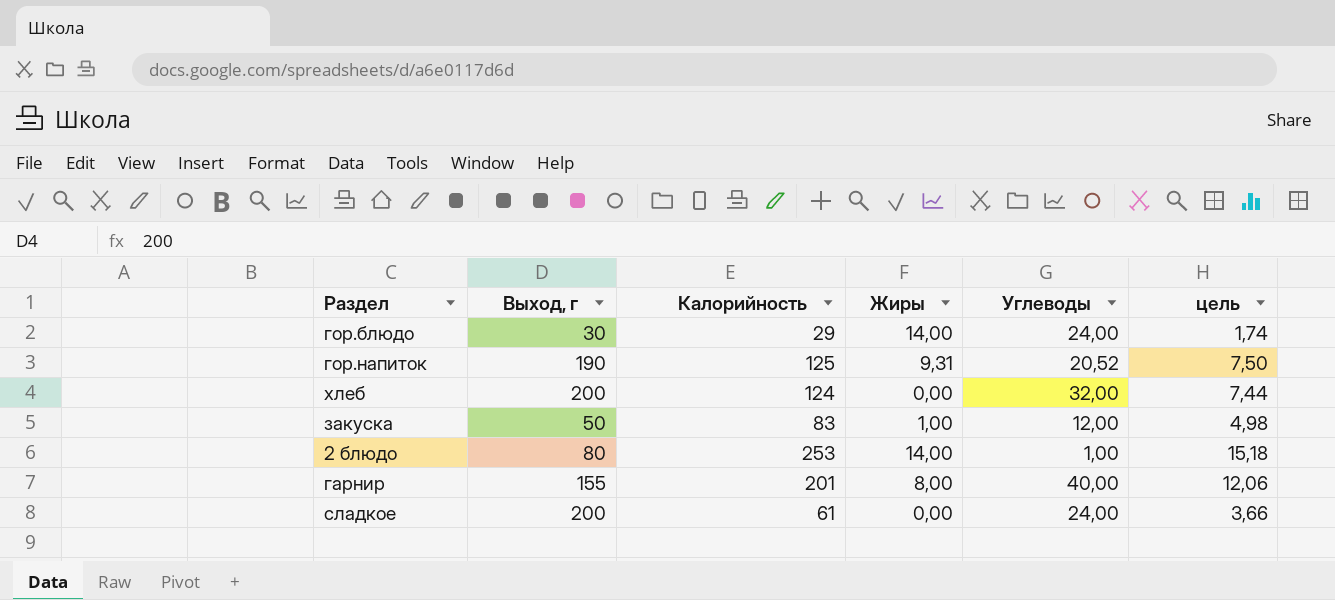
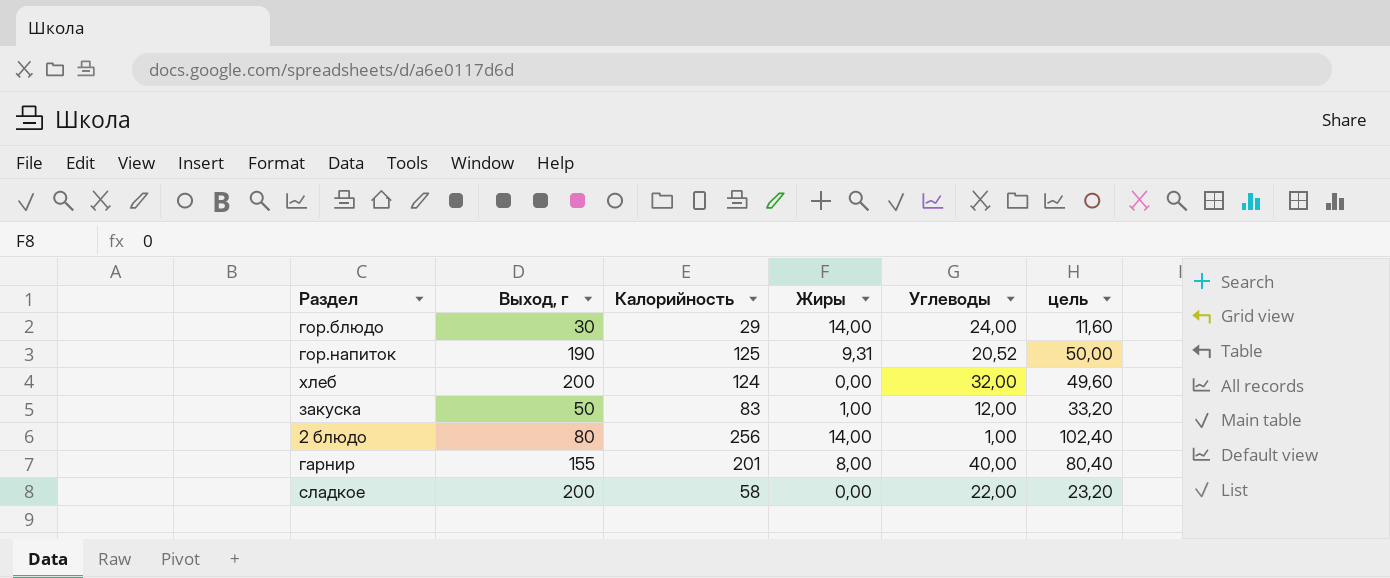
column цель | formula: [Калорийность] * 0,06 -> [Калорийность] * 0,4
2 блюдо | Калорийность: 253 -> 256
сладкое | Калорийность: 61 -> 58
сладкое | Углеводы: 24,00 -> 22,00

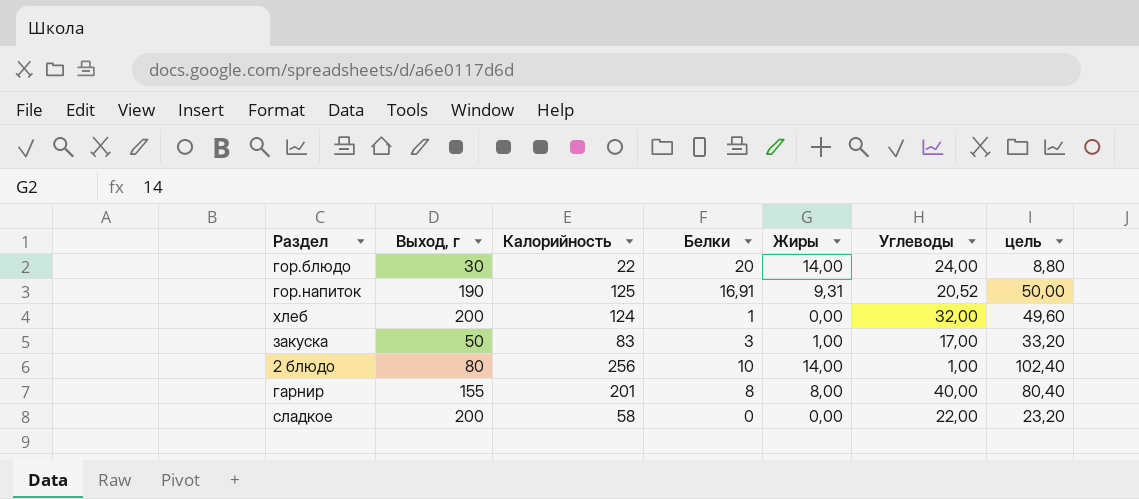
column Белки | position: none -> 4
гор.блюдо | Калорийность: 29 -> 22
гор.блюдо | цель: 11,60 -> 8,80
закуска | Углеводы: 12,00 -> 17,00

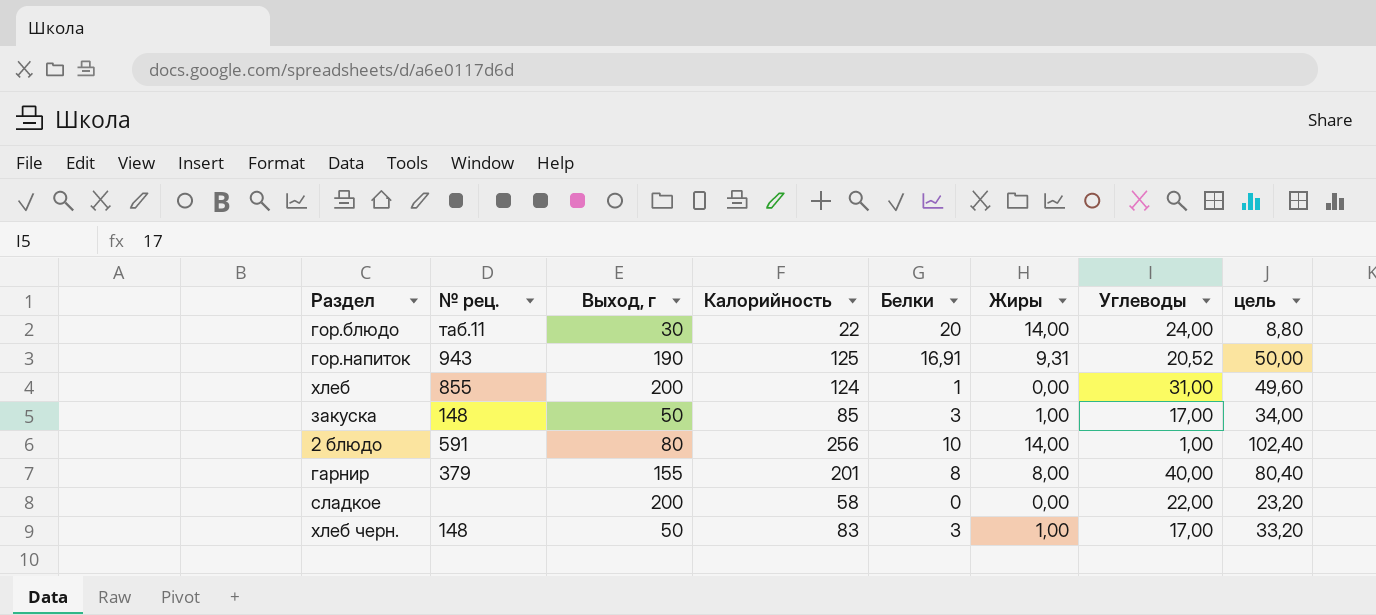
column № рец. | position: none -> 2
хлеб | Углеводы: 32,00 -> 31,00
закуска | Калорийность: 83 -> 85
закуска | цель: 33,20 -> 34,00
row хлеб черн.: none -> 148 | 50 | 83 | 3 | 1,00 | 17,00 | 33,20

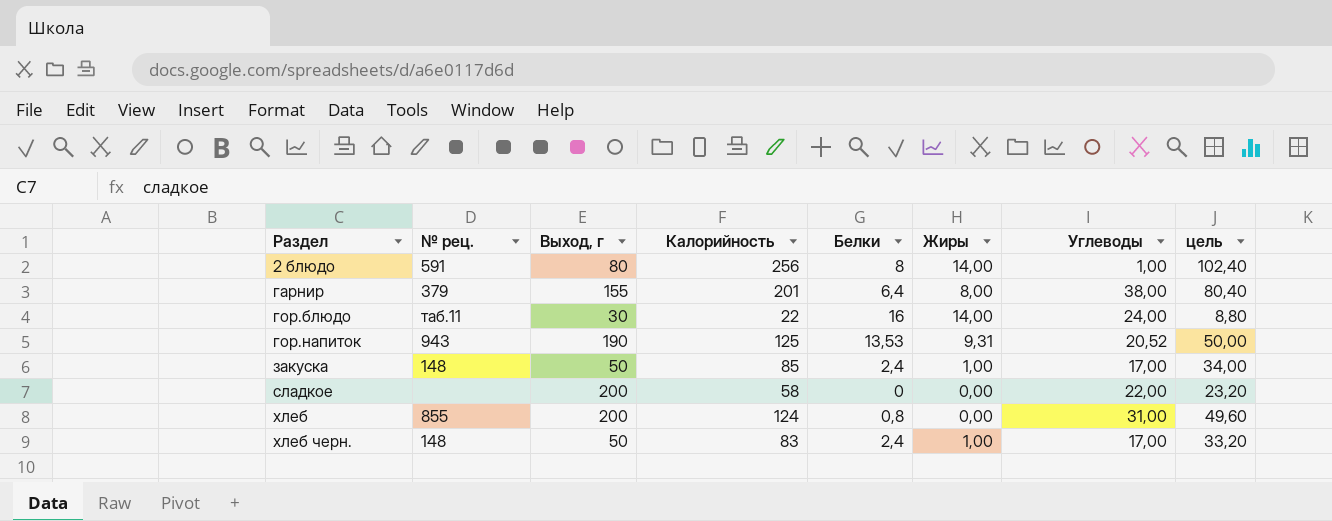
row order: none -> Раздел ascending
2 блюдо | Белки: 10 -> 8
гарнир | Белки: 8 -> 6,4
гарнир | Углеводы: 40,00 -> 38,00
гор.блюдо | Белки: 20 -> 16
гор.напиток | Белки: 16,91 -> 13,53
закуска | Белки: 3 -> 2,4
хлеб | Белки: 1 -> 0,8
хлеб черн. | Белки: 3 -> 2,4

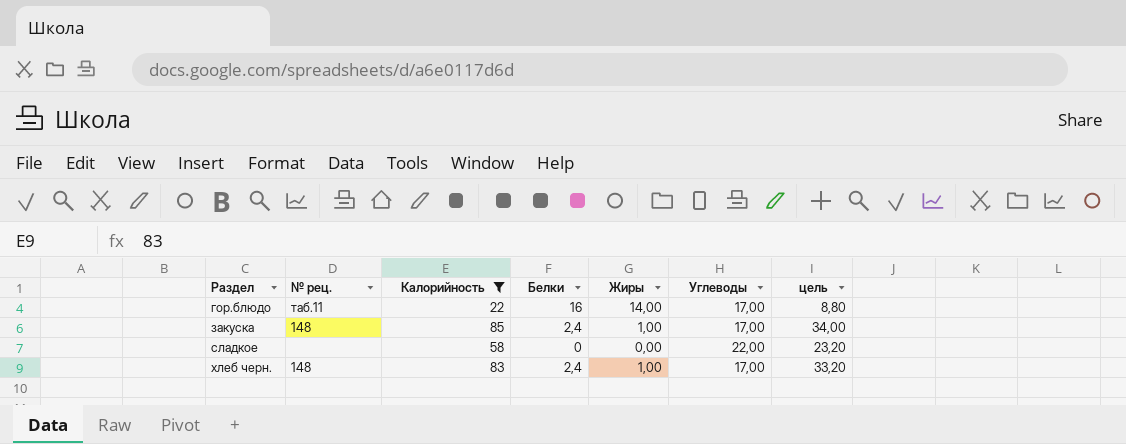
filter: none -> Калорийность <= 85
column Выход, г | position: 3 -> none
гор.блюдо | Углеводы: 24,00 -> 17,00

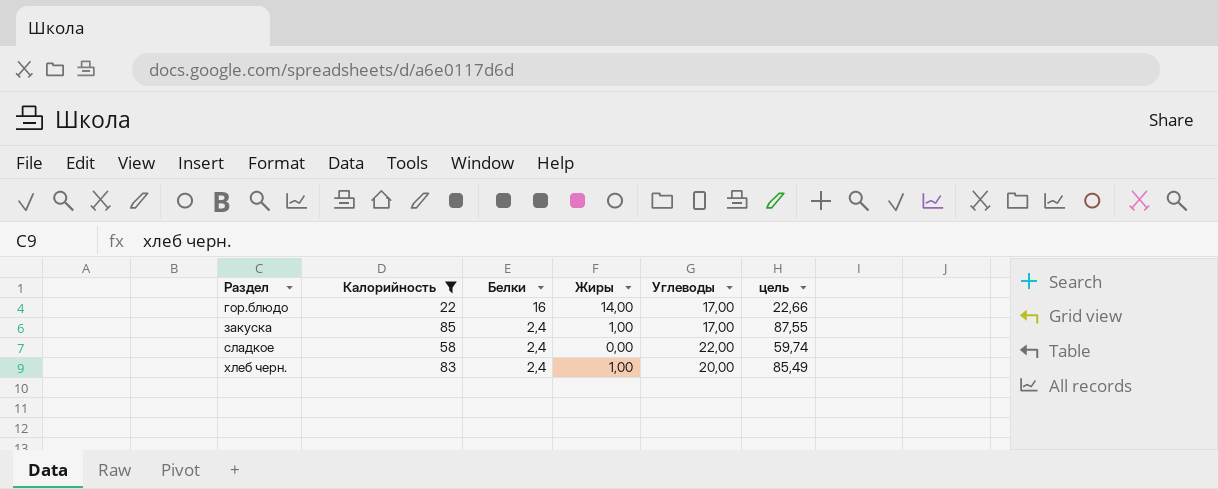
column № рец. | position: 2 -> none
column цель | formula: [Калорийность] * 0,4 -> [Калорийность] * 1,03
сладкое | Белки: 0 -> 2,4
хлеб черн. | Углеводы: 17,00 -> 20,00

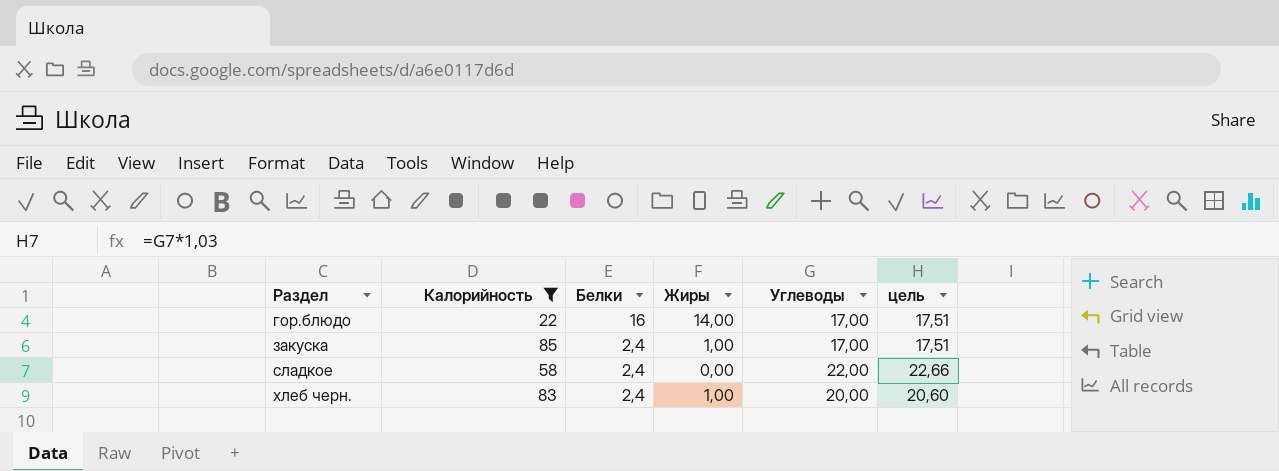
column цель | formula: [Калорийность] * 1,03 -> [Углеводы] * 1,03

